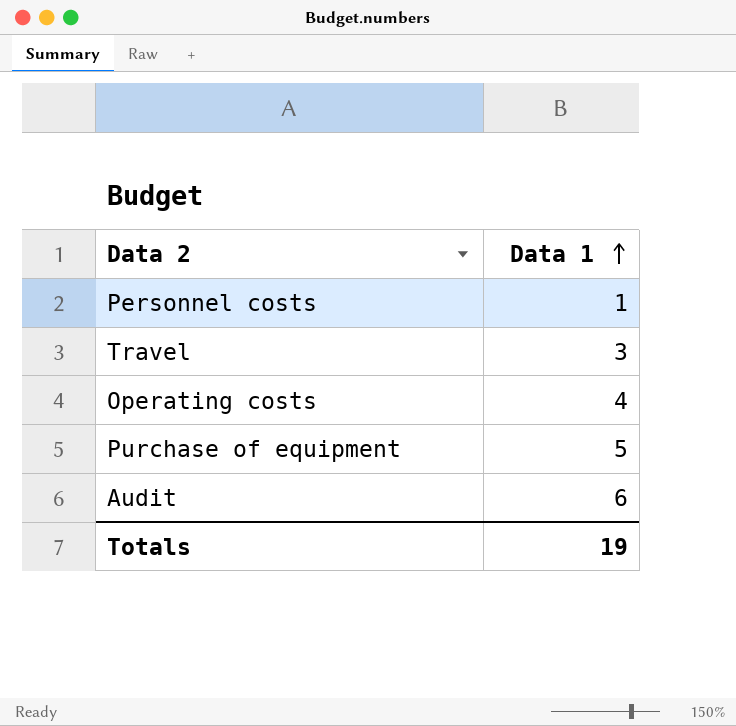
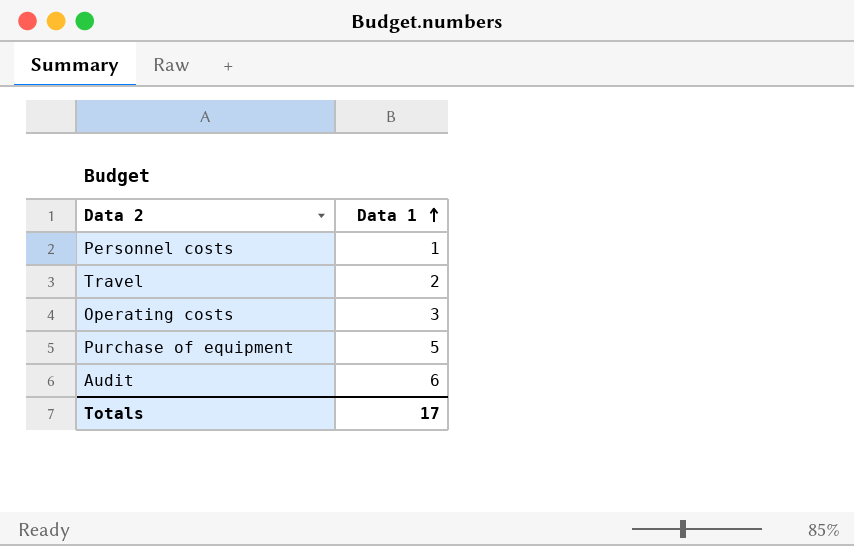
Travel | Data 1: 3 -> 2
Operating costs | Data 1: 4 -> 3
Totals | Data 1: 19 -> 17

